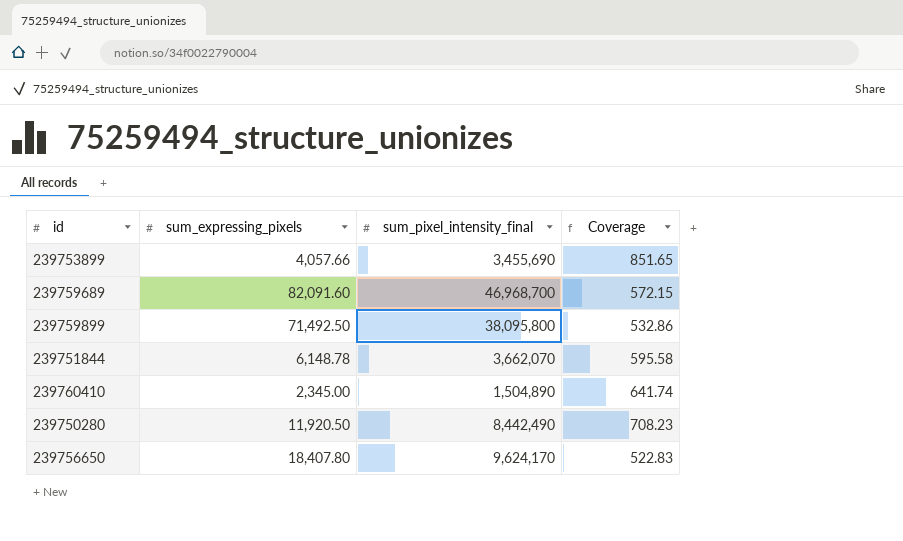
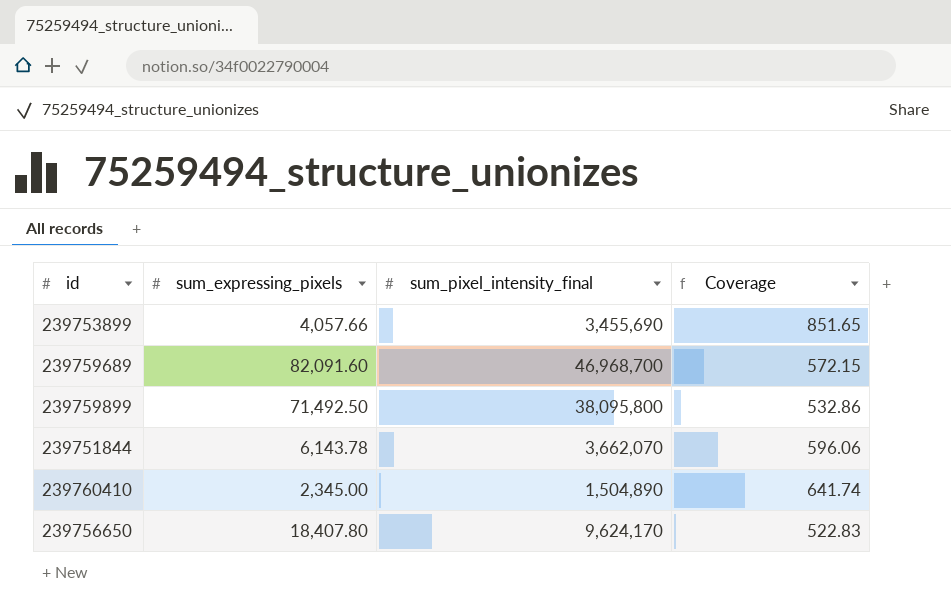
row 239750280: 11,920.50 | 8,442,490 | 708.23 -> none
239751844 | sum_expressing_pixels: 6,148.78 -> 6,143.78
239751844 | Coverage: 595.58 -> 596.06

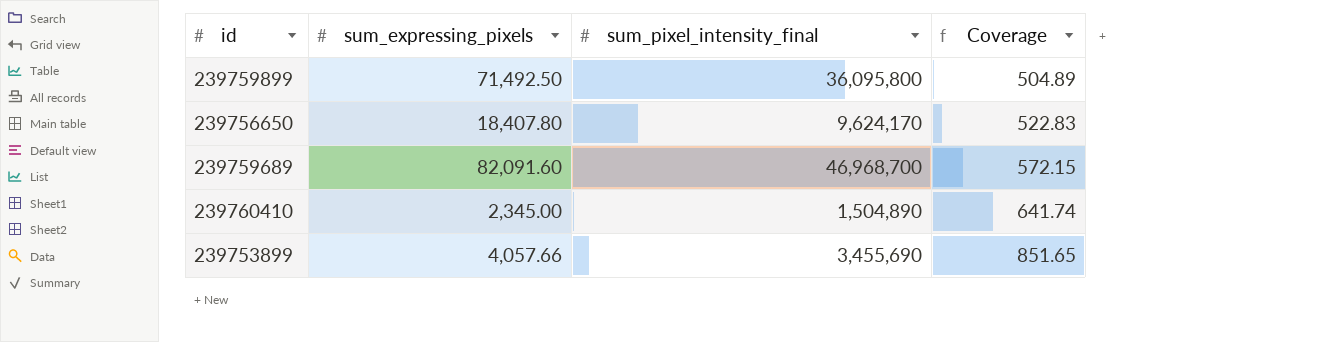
row order: none -> Coverage ascending
row 239751844: 6,143.78 | 3,662,070 | 596.06 -> none
239759899 | sum_pixel_intensity_final: 38,095,800 -> 36,095,800
239759899 | Coverage: 532.86 -> 504.89

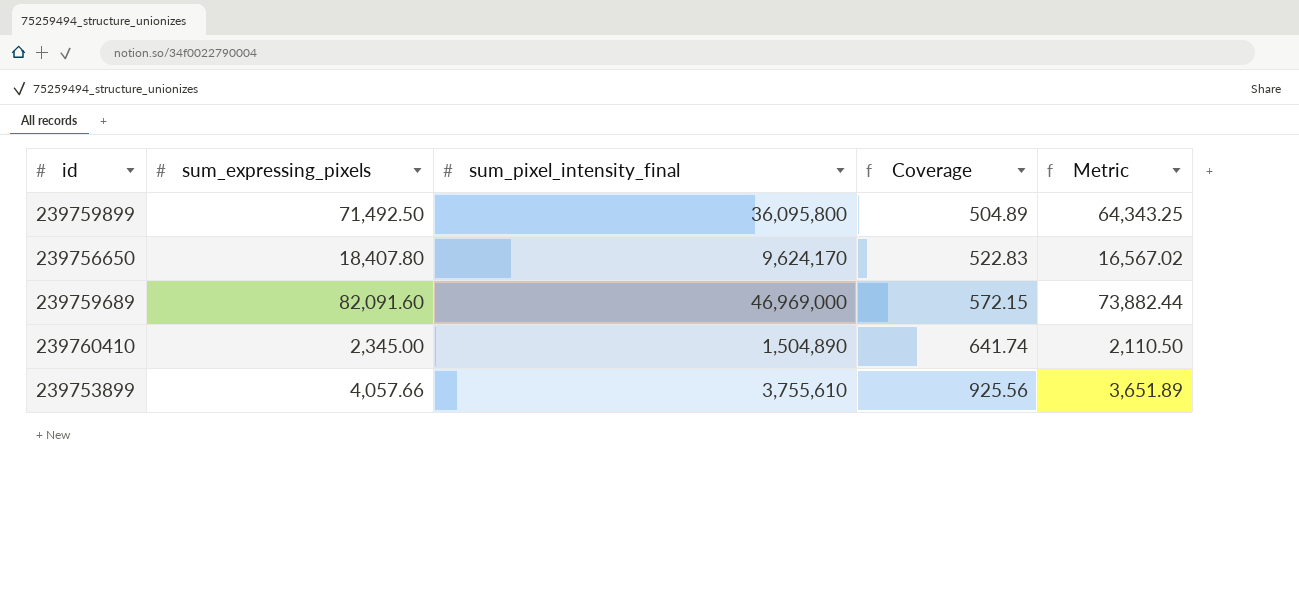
column Metric | formula: none -> [sum_expressing_pixels] * 0.9
239759689 | sum_pixel_intensity_final: 46,968,700 -> 46,969,000
239753899 | sum_pixel_intensity_final: 3,455,690 -> 3,755,610
239753899 | Coverage: 851.65 -> 925.56

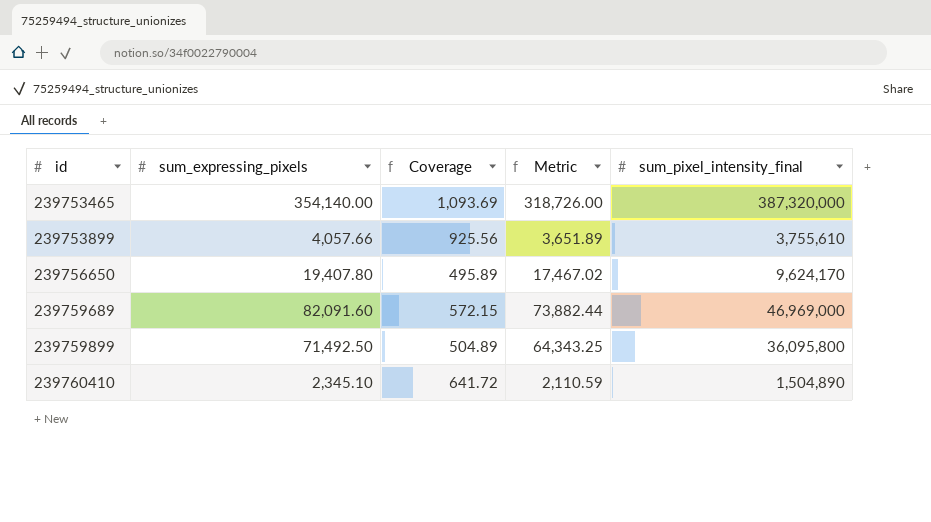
row order: Coverage ascending -> id ascending
column sum_pixel_intensity_final | position: 3 -> 5
row 239753465: none -> 354,140.00 | 1,093.69 | 318,726.00 | 387,320,000
239756650 | sum_expressing_pixels: 18,407.80 -> 19,407.80
239756650 | Coverage: 522.83 -> 495.89
239756650 | Metric: 16,567.02 -> 17,467.02
239760410 | sum_expressing_pixels: 2,345.00 -> 2,345.10
239760410 | Coverage: 641.74 -> 641.72
239760410 | Metric: 2,110.50 -> 2,110.59

